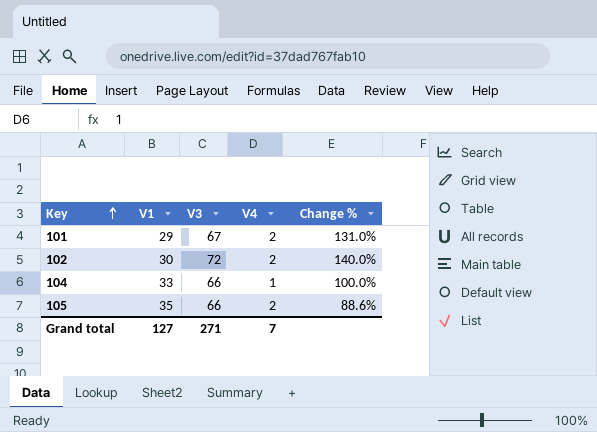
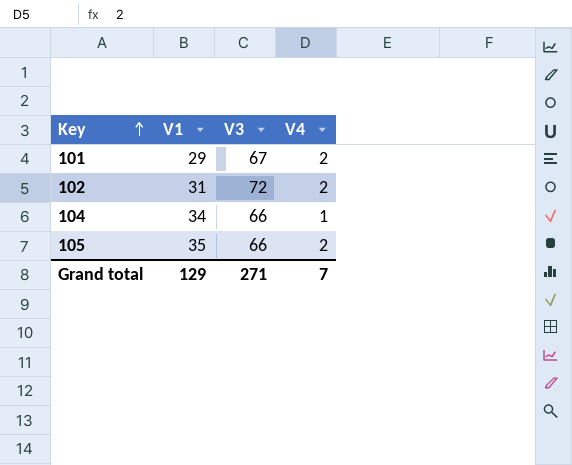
column Change % | formula: ([V3] - [V1]) / [V1] -> none
102 | V1: 30 -> 31
104 | V1: 33 -> 34
Grand total | V1: 127 -> 129

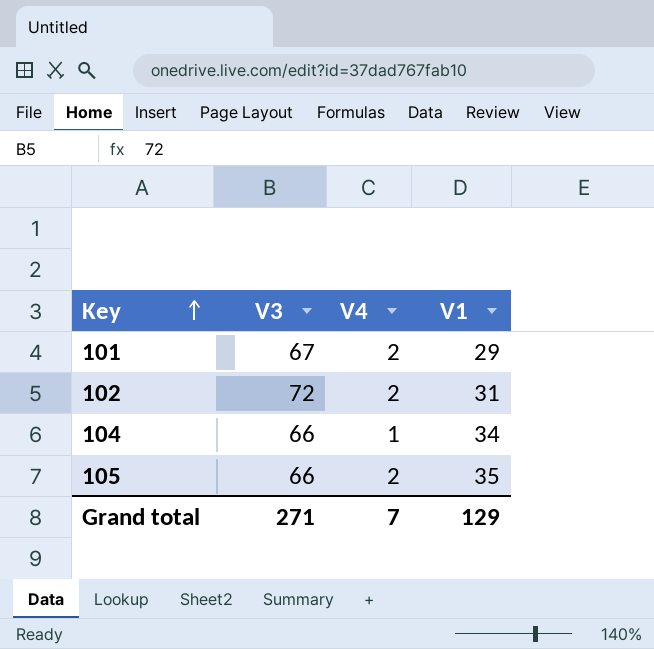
column V1 | position: 2 -> 4

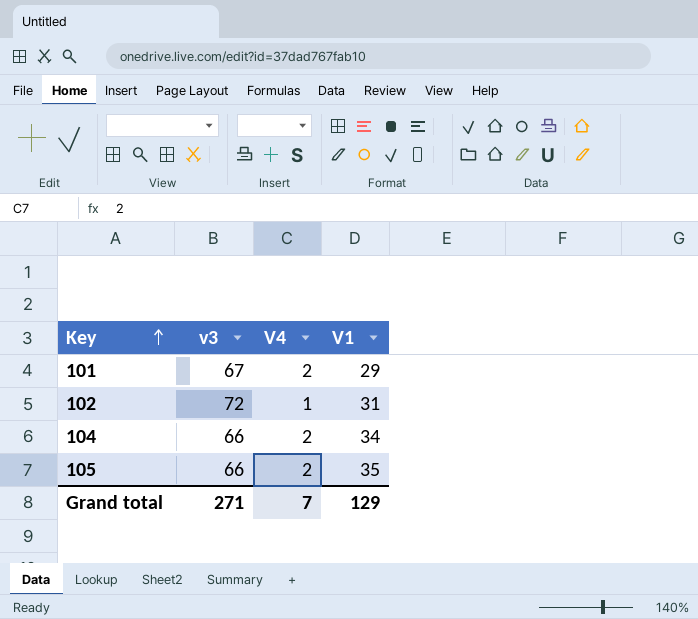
column name: V3 -> v3
102 | V4: 2 -> 1
104 | V4: 1 -> 2

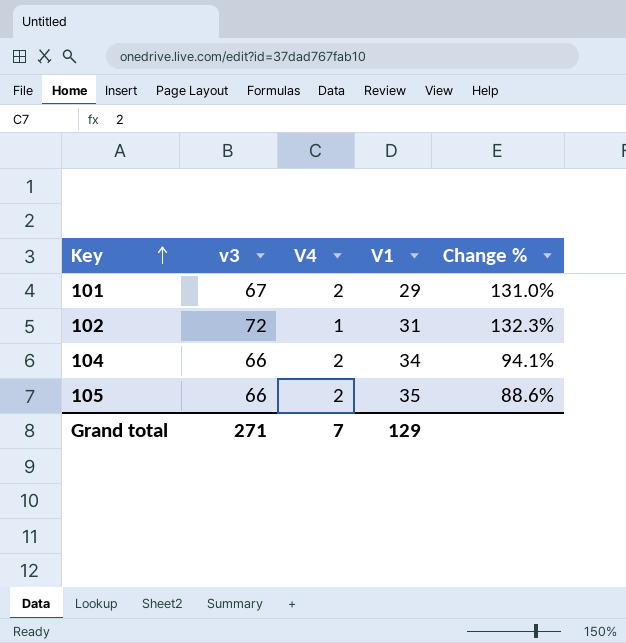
column Change % | formula: none -> ([v3] - [V1]) / [V1]

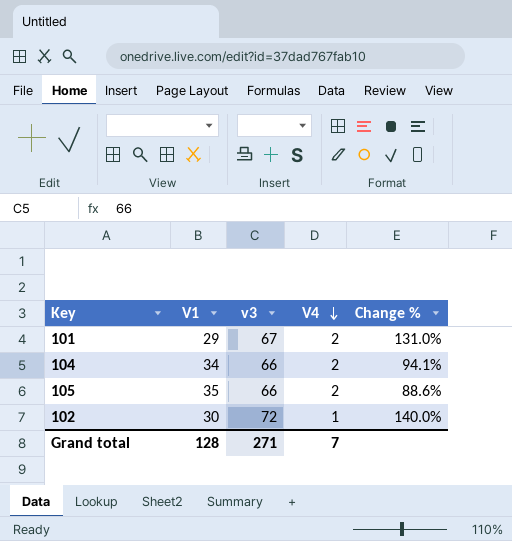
row order: Key ascending -> V4 descending
column V1 | position: 4 -> 2
102 | V1: 31 -> 30
102 | Change %: 132.3% -> 140.0%
Grand total | V1: 129 -> 128

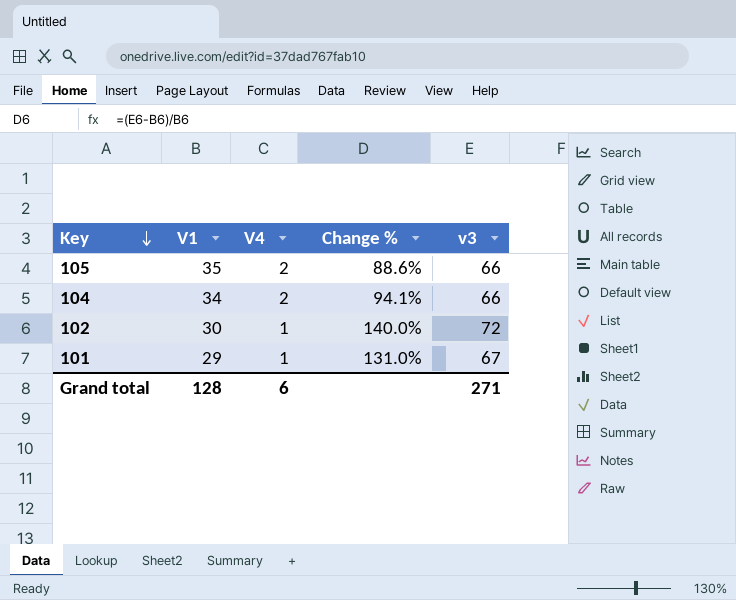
row order: V4 descending -> Key descending
column v3 | position: 3 -> 5
101 | V4: 2 -> 1
Grand total | V4: 7 -> 6

